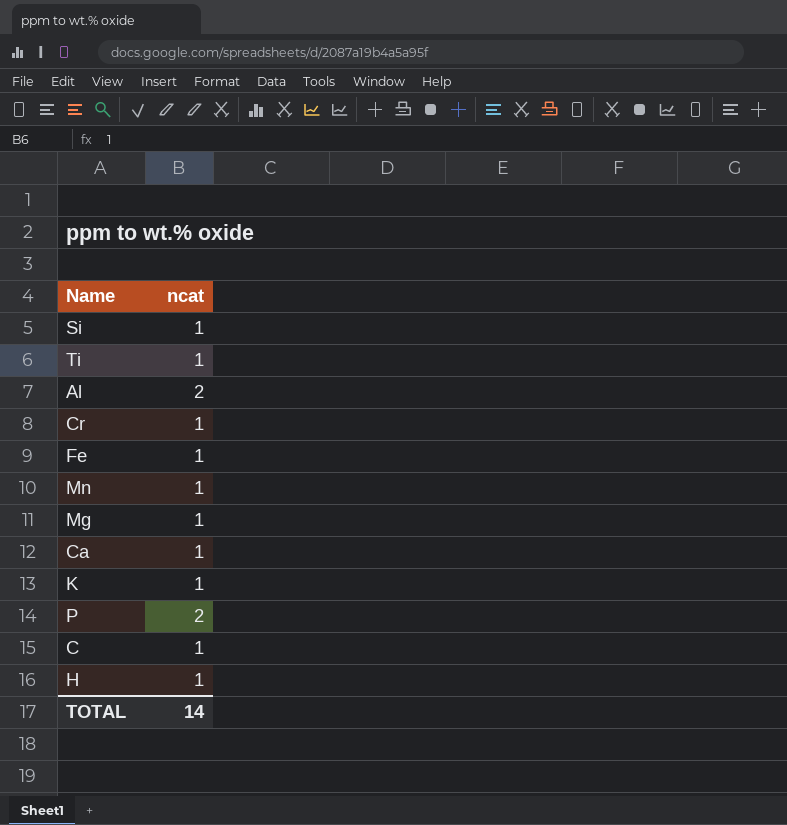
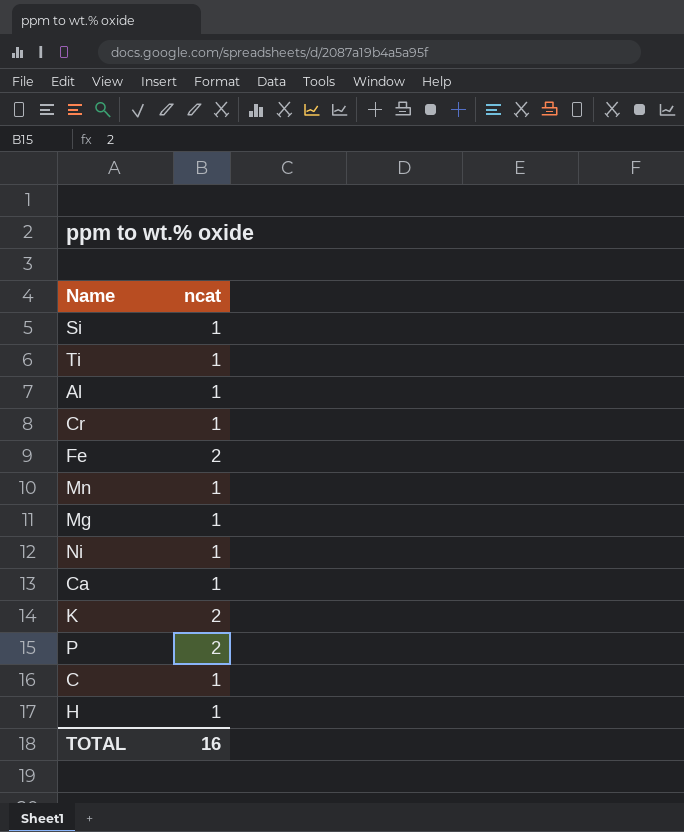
Al | ncat: 2 -> 1
Fe | ncat: 1 -> 2
row Ni: none -> 1
K | ncat: 1 -> 2
TOTAL | ncat: 14 -> 16

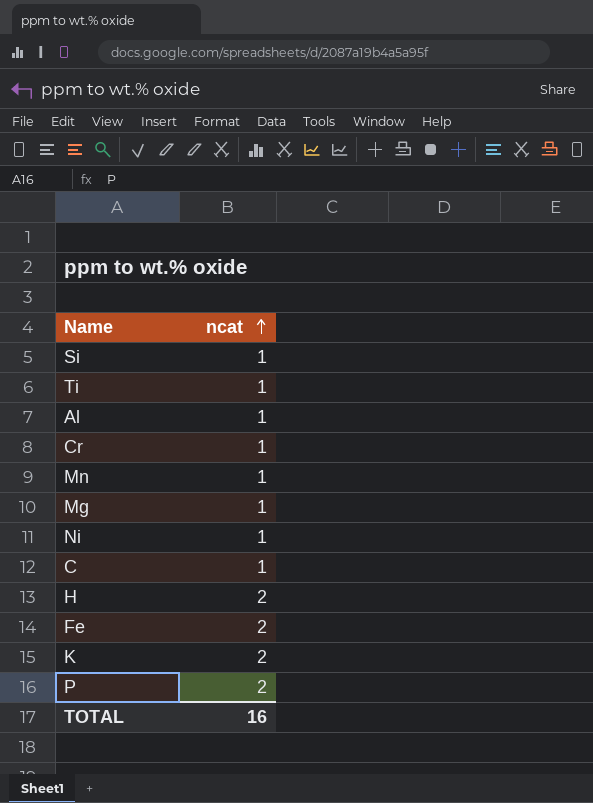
row order: none -> ncat ascending
row Ca: 1 -> none
H | ncat: 1 -> 2

